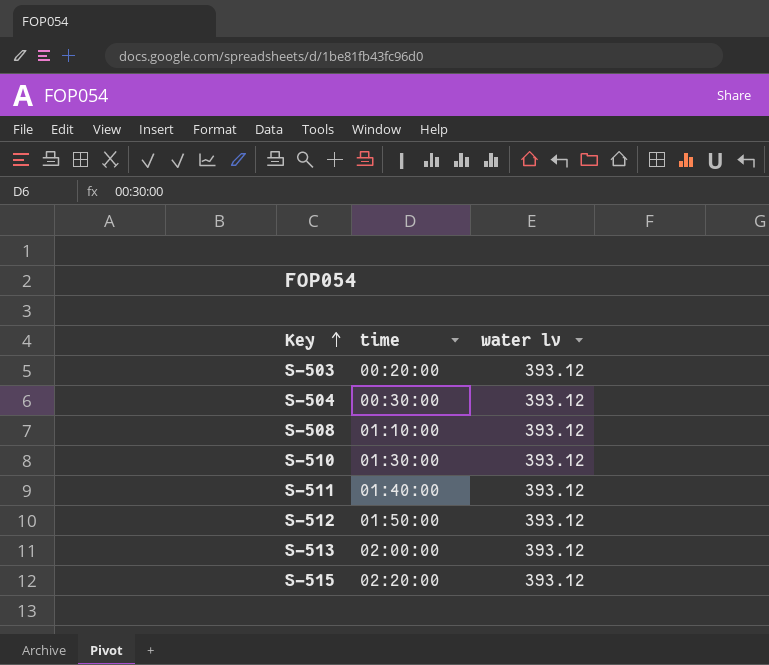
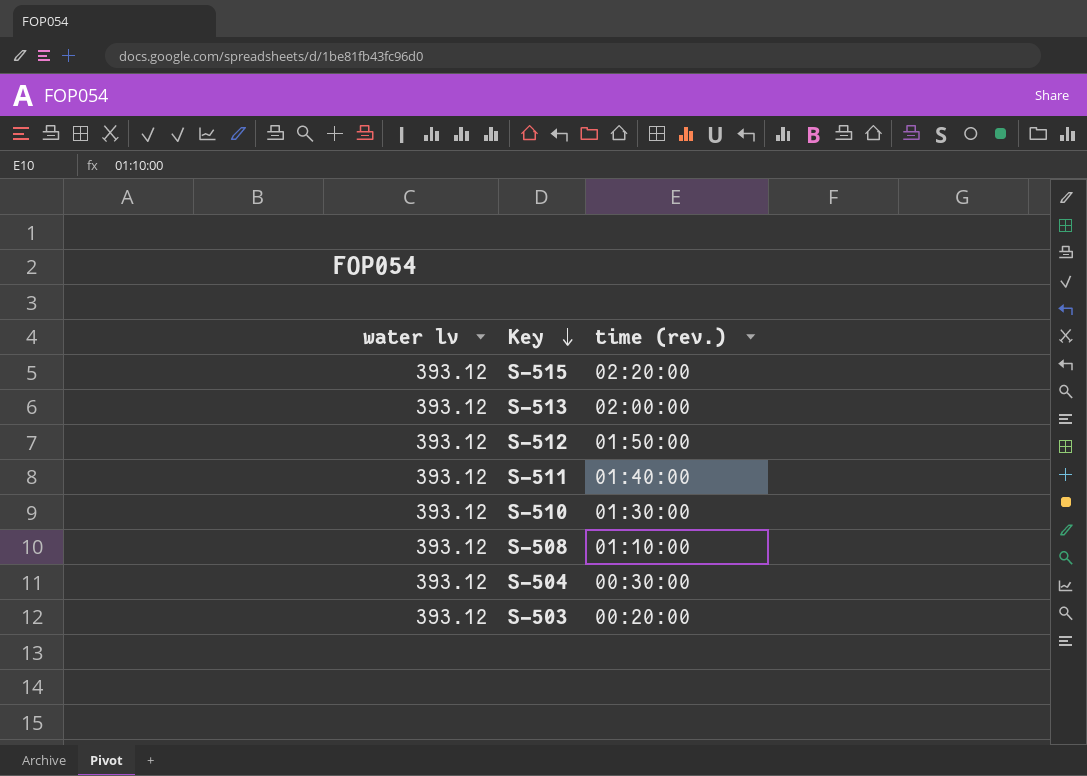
row order: Key ascending -> Key descending
column water lv | position: 3 -> 1
column name: time -> time (rev.)

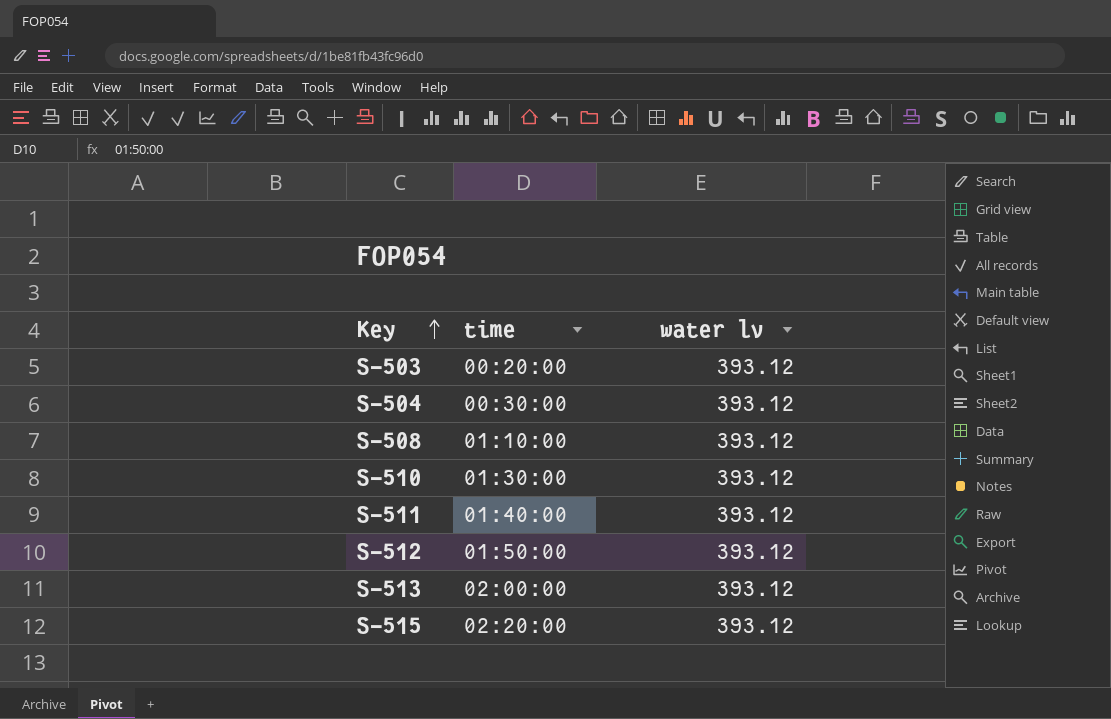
row order: Key descending -> Key ascending
column name: time (rev.) -> time
column water lv | position: 1 -> 3

